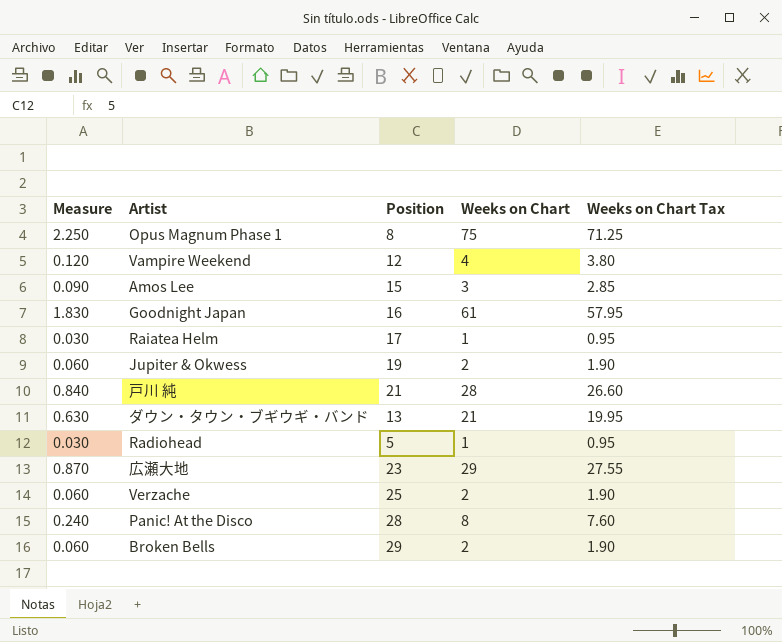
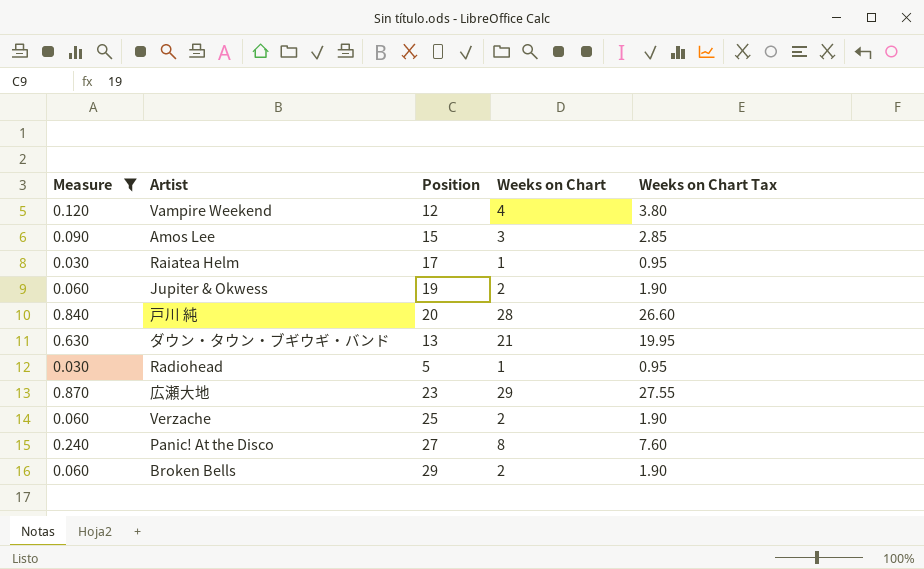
filter: none -> Measure <= 0.870
戸川 純 | Position: 21 -> 20
Panic! At the Disco | Position: 28 -> 27

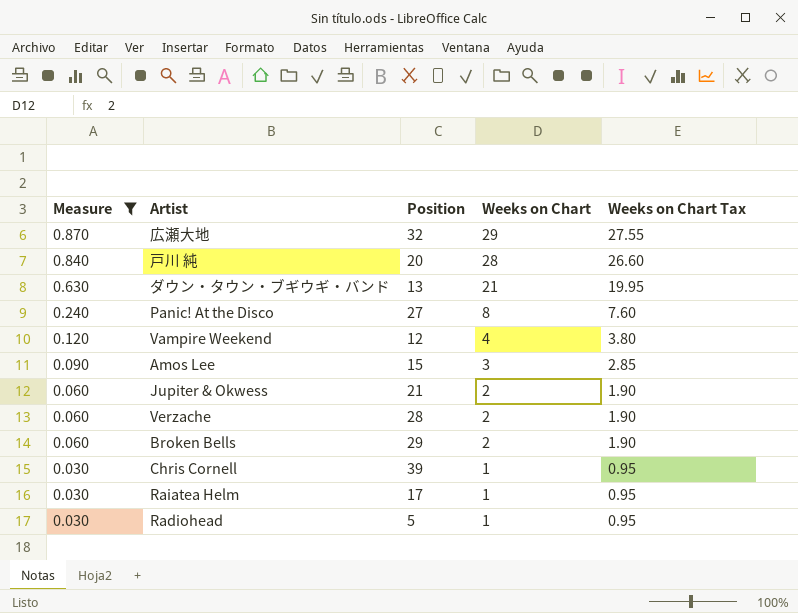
row order: none -> Measure descending
広瀬大地 | Position: 23 -> 32
Jupiter & Okwess | Position: 19 -> 21
Verzache | Position: 25 -> 28
row Chris Cornell: none -> 0.030 | 39 | 1 | 0.95

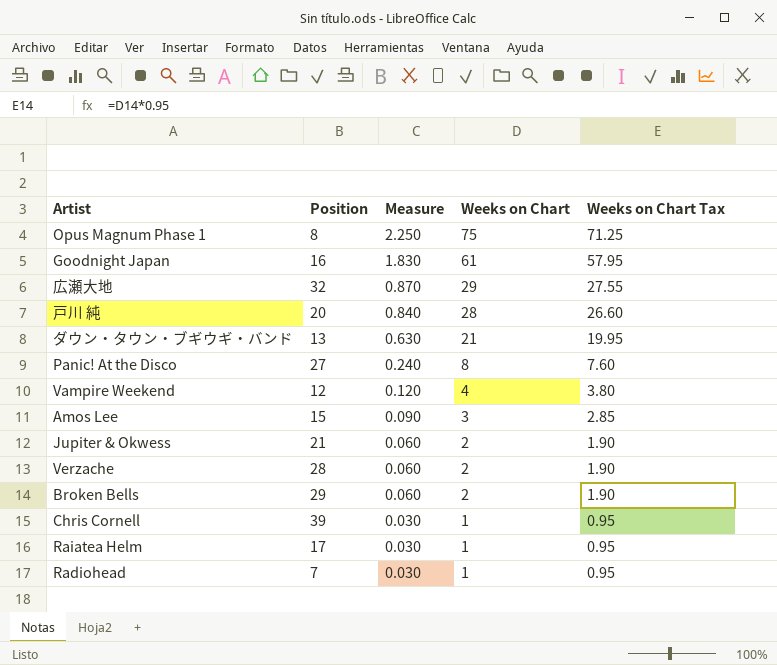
filter: Measure <= 0.870 -> none
column Measure | position: 1 -> 3
Radiohead | Position: 5 -> 7

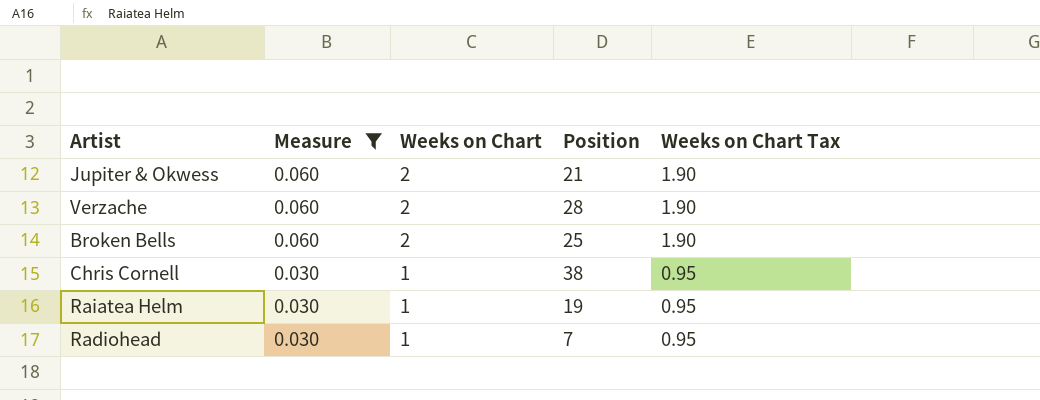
filter: none -> Measure <= 0.060
column Position | position: 2 -> 4
Broken Bells | Position: 29 -> 25
Chris Cornell | Position: 39 -> 38
Raiatea Helm | Position: 17 -> 19

